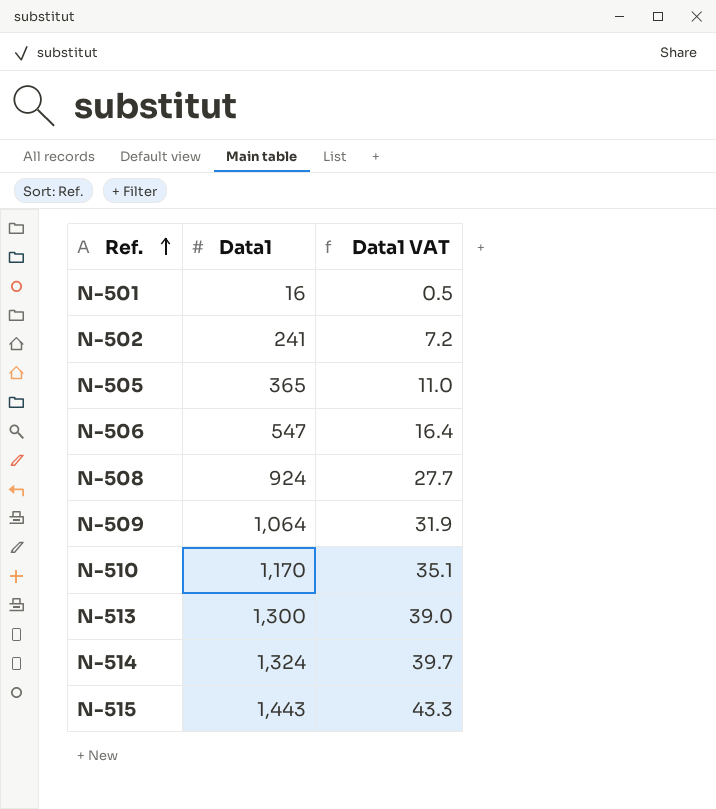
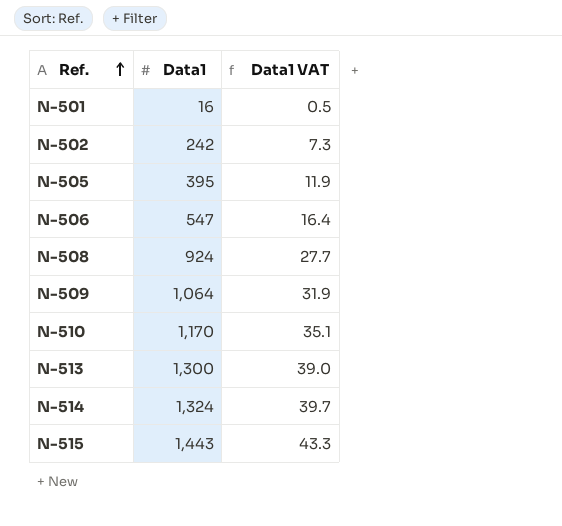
N-502 | Data1: 241 -> 242
N-502 | Data1 VAT: 7.2 -> 7.3
N-505 | Data1: 365 -> 395
N-505 | Data1 VAT: 11.0 -> 11.9

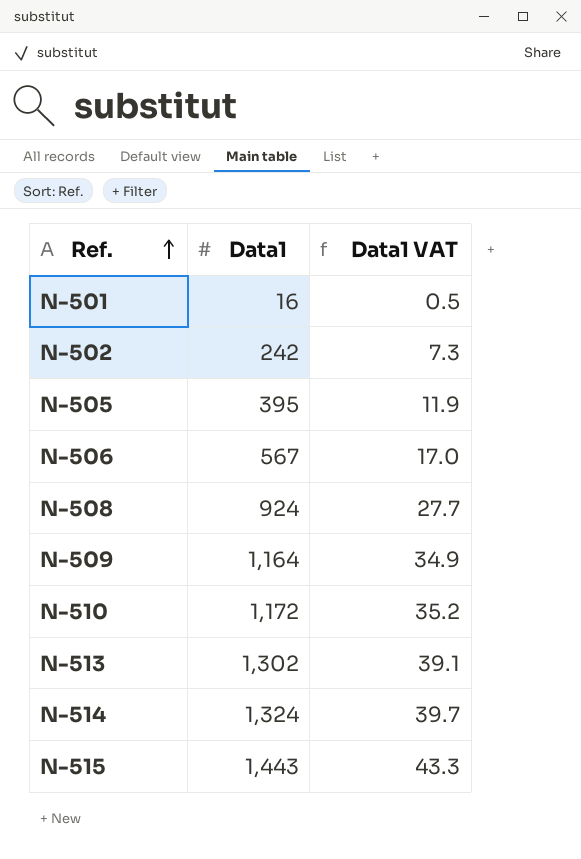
N-506 | Data1: 547 -> 567
N-506 | Data1 VAT: 16.4 -> 17.0
N-509 | Data1: 1,064 -> 1,164
N-509 | Data1 VAT: 31.9 -> 34.9
N-510 | Data1: 1,170 -> 1,172
N-510 | Data1 VAT: 35.1 -> 35.2
N-513 | Data1: 1,300 -> 1,302
N-513 | Data1 VAT: 39.0 -> 39.1

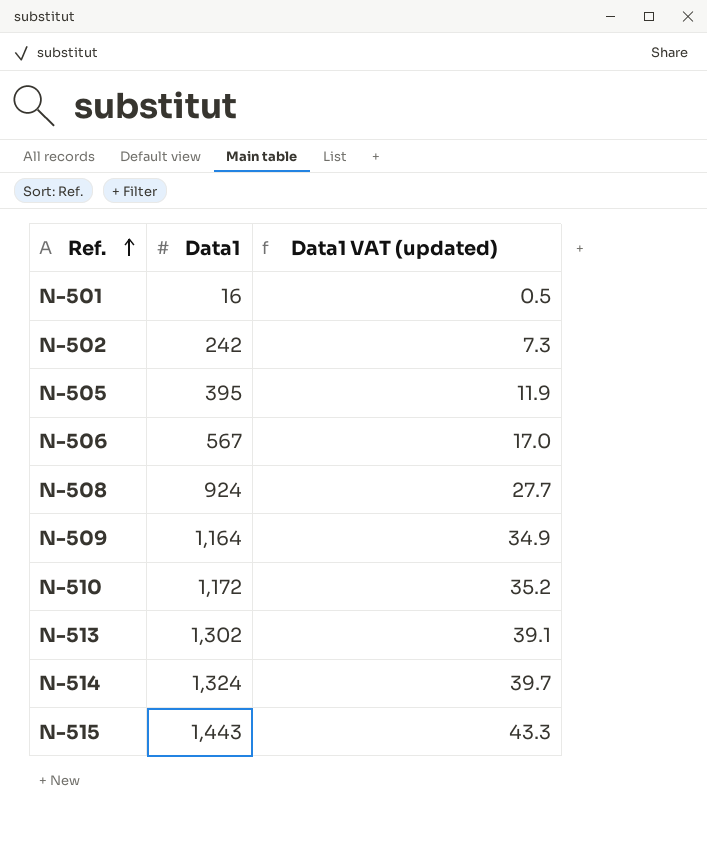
column name: Data1 VAT -> Data1 VAT (updated)

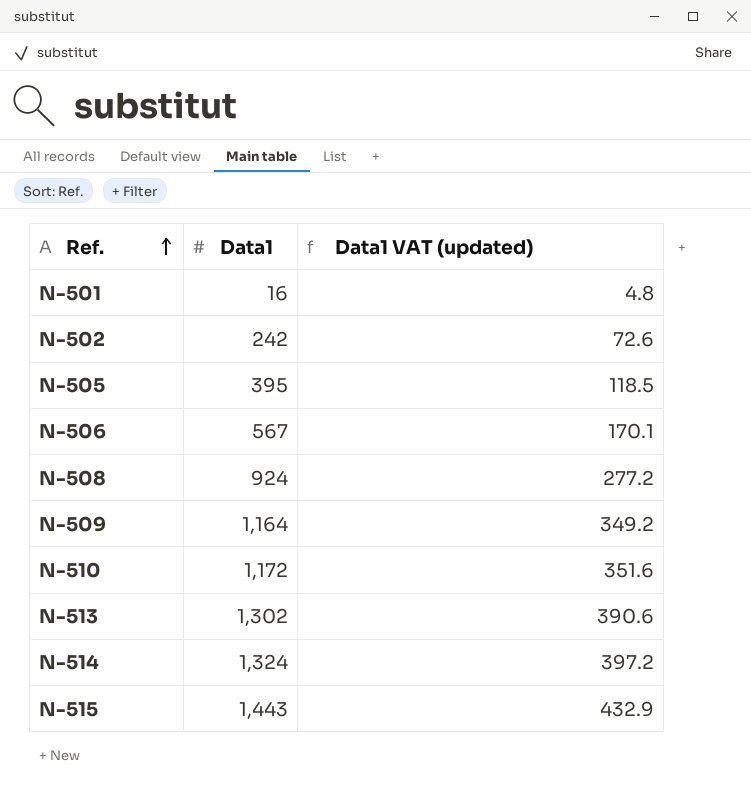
column Data1 VAT (updated) | formula: [Data1] * 0.03 -> [Data1] * 0.3

